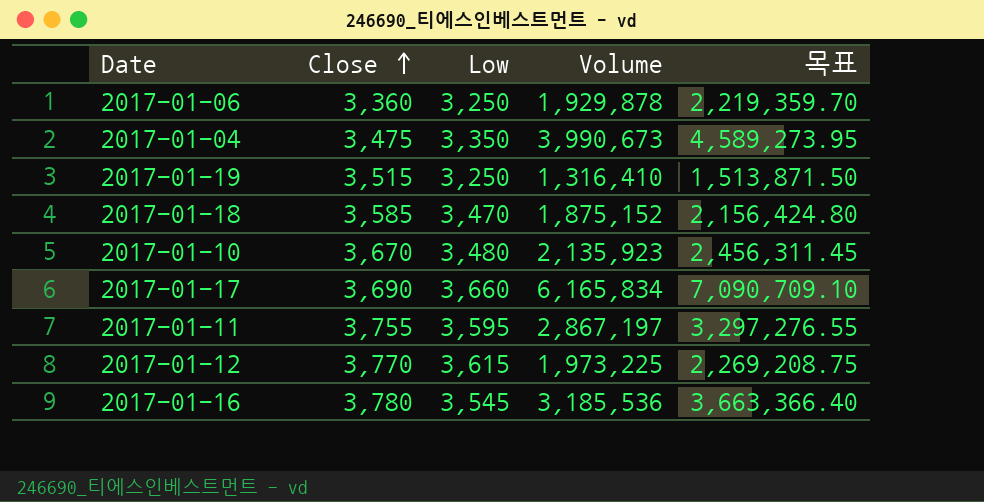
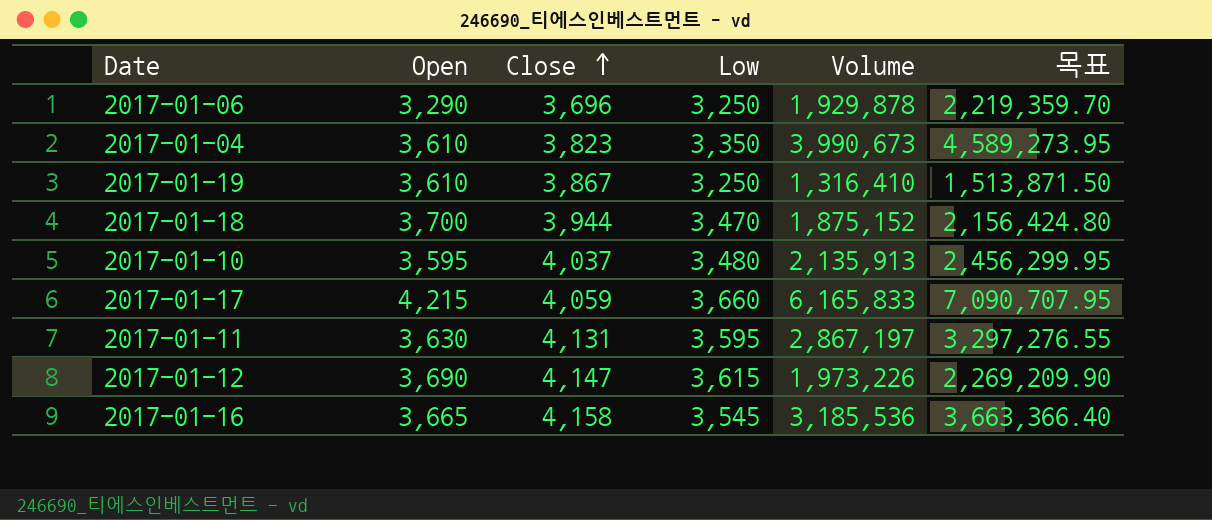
column Open | position: none -> 2
2017-01-06 | Close: 3,360 -> 3,696
2017-01-04 | Close: 3,475 -> 3,823
2017-01-19 | Close: 3,515 -> 3,867
2017-01-18 | Close: 3,585 -> 3,944
2017-01-10 | Close: 3,670 -> 4,037
2017-01-10 | Volume: 2,135,923 -> 2,135,913
2017-01-10 | 목표: 2,456,311.45 -> 2,456,299.95
2017-01-17 | Close: 3,690 -> 4,059
2017-01-17 | Volume: 6,165,834 -> 6,165,833
2017-01-17 | 목표: 7,090,709.10 -> 7,090,707.95
2017-01-11 | Close: 3,755 -> 4,131
2017-01-12 | Close: 3,770 -> 4,147
2017-01-12 | Volume: 1,973,225 -> 1,973,226
2017-01-12 | 목표: 2,269,208.75 -> 2,269,209.90
2017-01-16 | Close: 3,780 -> 4,158

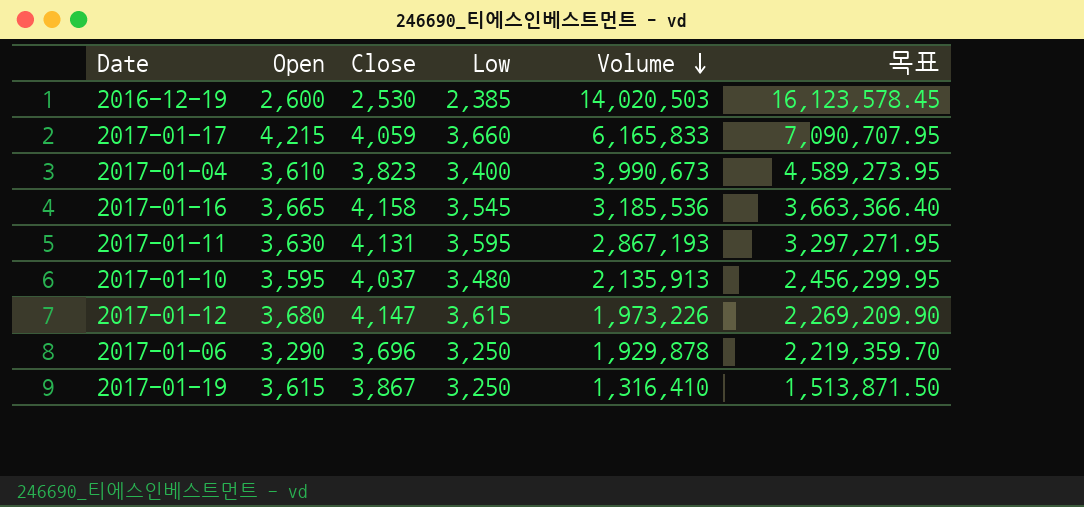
row order: Close ascending -> Volume descending
row 2017-01-18: 3,700 | 3,944 | 3,470 | 1,875,152 | 2,156,424.80 -> none
row 2016-12-19: none -> 2,600 | 2,530 | 2,385 | 14,020,503 | 16,123,578.45
2017-01-04 | Low: 3,350 -> 3,400
2017-01-11 | Volume: 2,867,197 -> 2,867,193
2017-01-11 | 목표: 3,297,276.55 -> 3,297,271.95
2017-01-12 | Open: 3,690 -> 3,680
2017-01-19 | Open: 3,610 -> 3,615

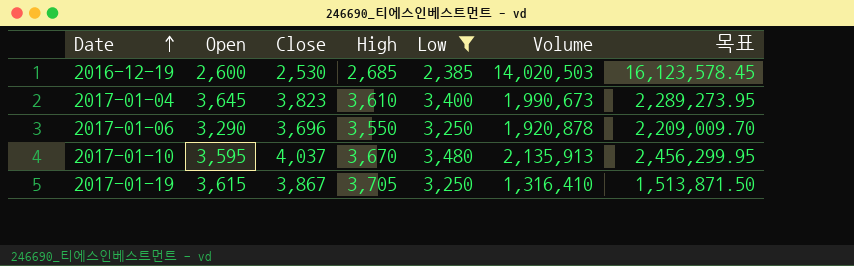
filter: none -> Low <= 3,480
row order: Volume descending -> Date ascending
column High | position: none -> 4
2017-01-04 | Open: 3,610 -> 3,645
2017-01-04 | Volume: 3,990,673 -> 1,990,673
2017-01-04 | 목표: 4,589,273.95 -> 2,289,273.95
2017-01-06 | Volume: 1,929,878 -> 1,920,878
2017-01-06 | 목표: 2,219,359.70 -> 2,209,009.70

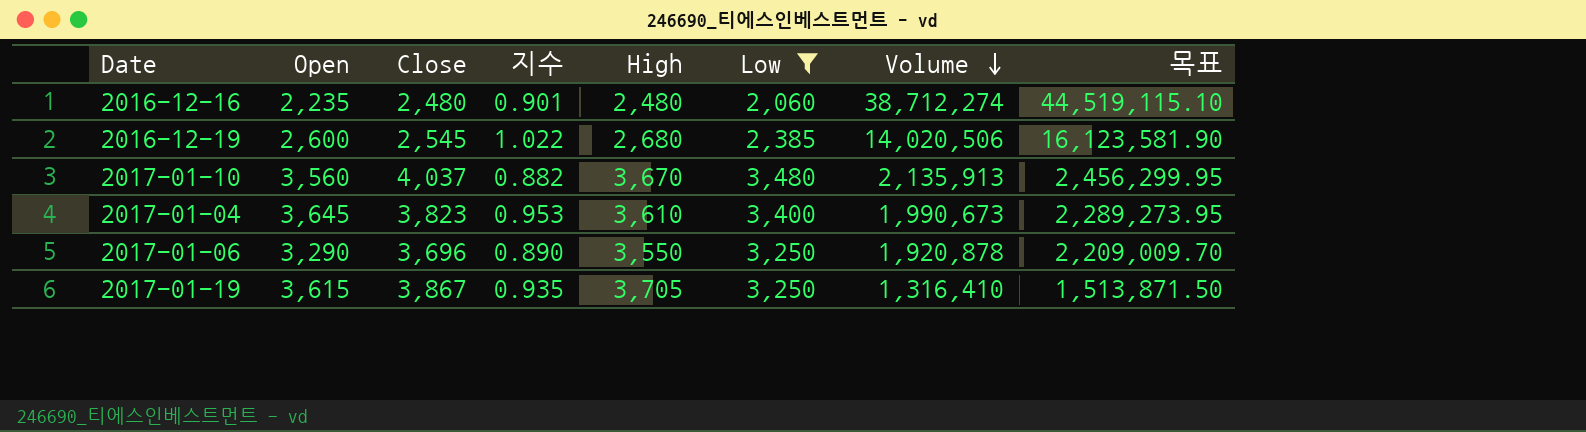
row order: Date ascending -> Volume descending
column 지수 | formula: none -> [Open] / [Close]
row 2016-12-16: none -> 2,235 | 2,480 | 0.901 | 2,480 | 2,060 | 38,712,274 | 44,519,115.10
2016-12-19 | Close: 2,530 -> 2,545
2016-12-19 | High: 2,685 -> 2,680
2016-12-19 | Volume: 14,020,503 -> 14,020,506
2016-12-19 | 목표: 16,123,578.45 -> 16,123,581.90
2017-01-10 | Open: 3,595 -> 3,560

